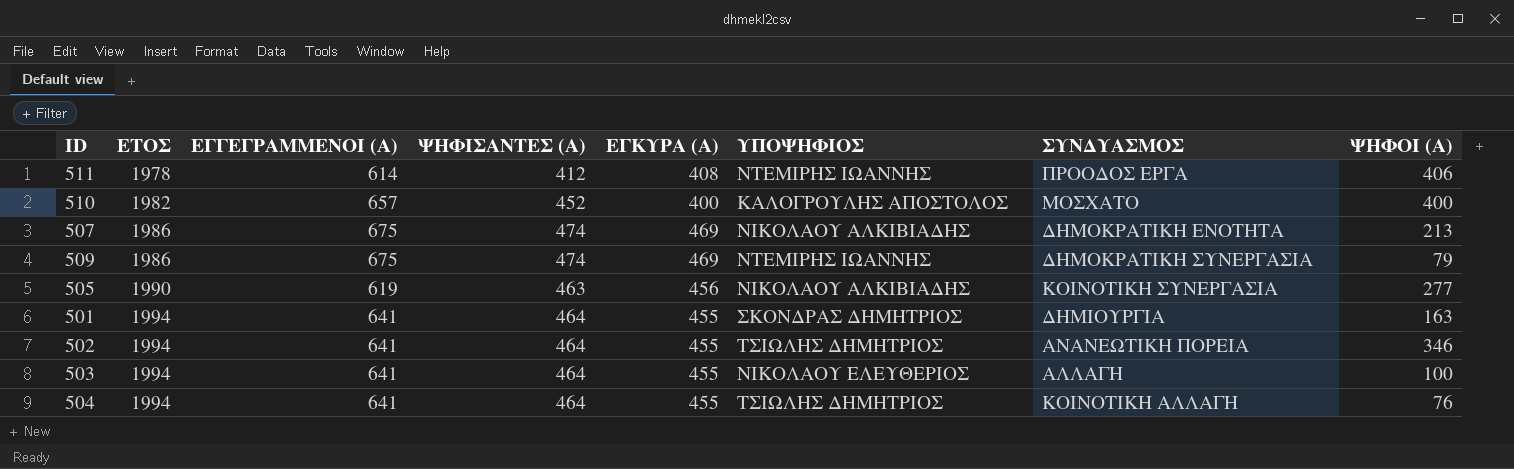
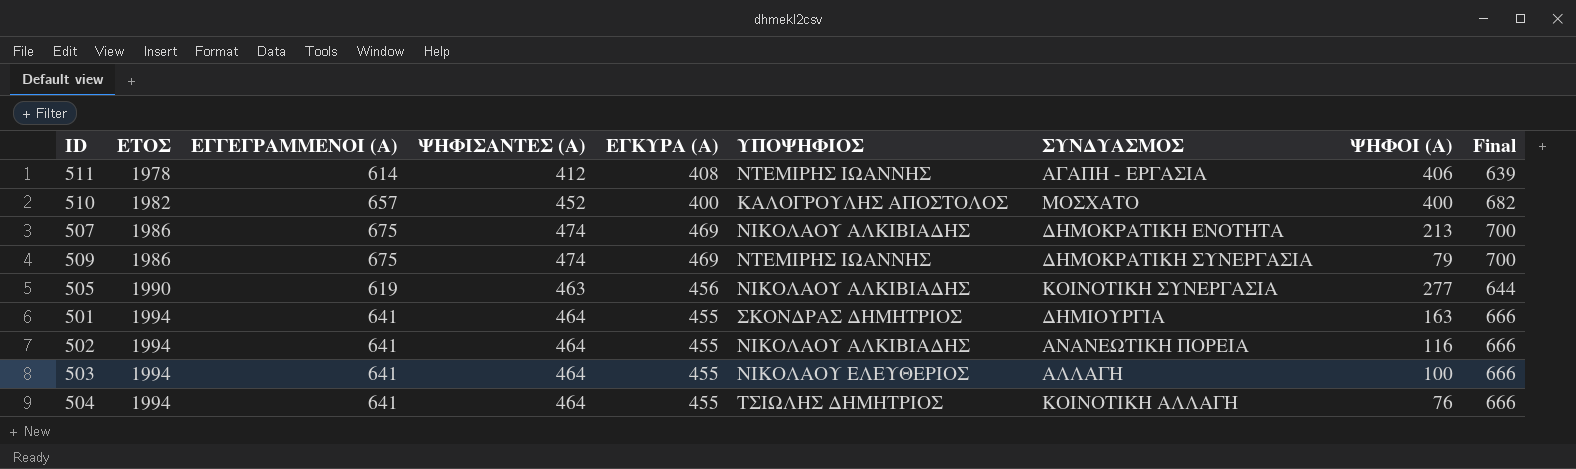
column Final | formula: none -> [ΕΓΓΕΓΡΑΜΜΕΝΟΙ (Α)] + 25
511 | ΣΥΝΔΥΑΣΜΟΣ: ΠΡΟΟΔΟΣ ΕΡΓΑ -> ΑΓΑΠΗ - ΕΡΓΑΣΙΑ
502 | ΥΠΟΨΗΦΙΟΣ: ΤΣΙΩΛΗΣ ΔΗΜΗΤΡΙΟΣ -> ΝΙΚΟΛΑΟΥ ΑΛΚΙΒΙΑΔΗΣ
502 | ΨΗΦΟΙ (Α): 346 -> 116

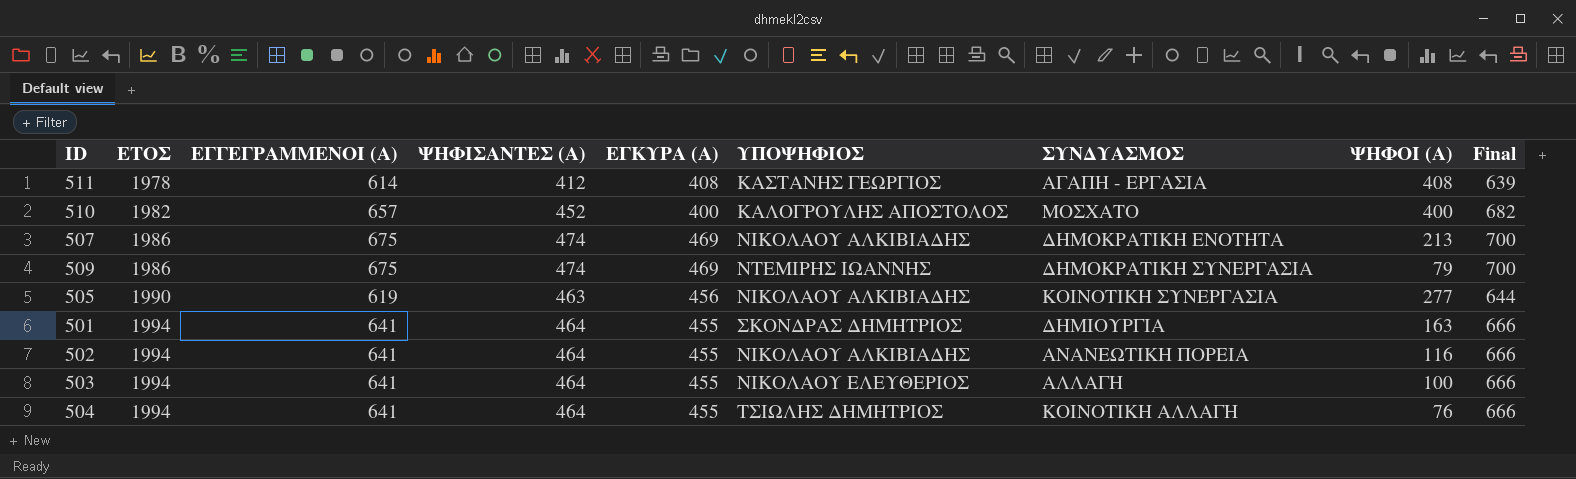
511 | ΥΠΟΨΗΦΙΟΣ: ΝΤΕΜΙΡΗΣ ΙΩΑΝΝΗΣ -> ΚΑΣΤΑΝΗΣ ΓΕΩΡΓΙΟΣ
511 | ΨΗΦΟΙ (Α): 406 -> 408

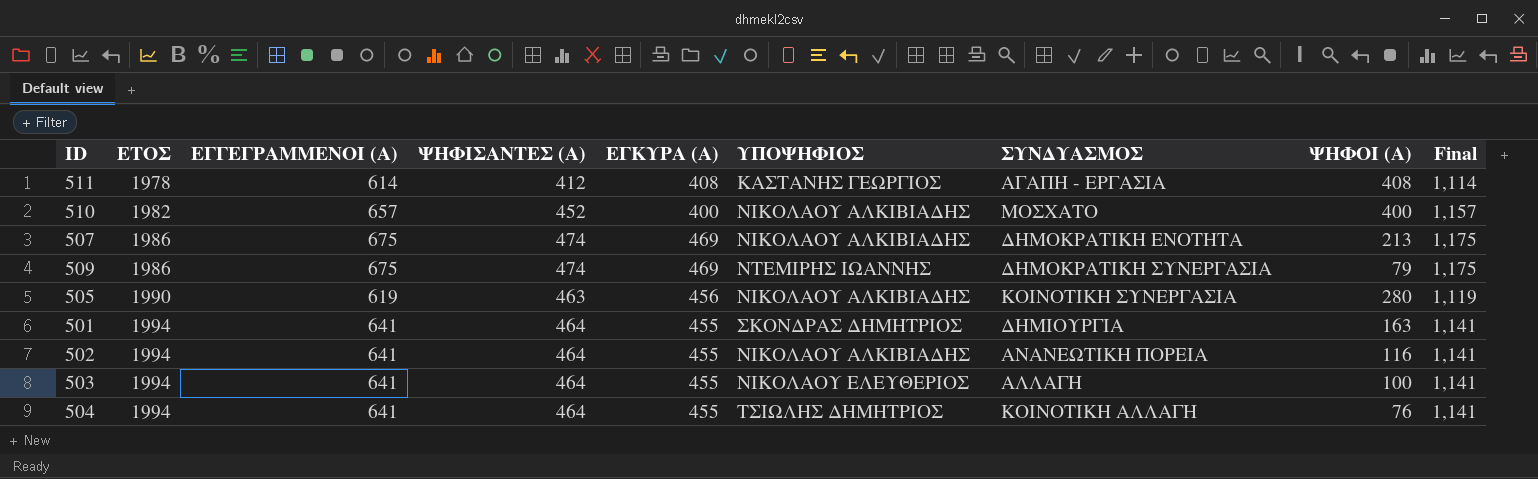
column Final | formula: [ΕΓΓΕΓΡΑΜΜΕΝΟΙ (Α)] + 25 -> [ΕΓΓΕΓΡΑΜΜΕΝΟΙ (Α)] + 500
510 | ΥΠΟΨΗΦΙΟΣ: ΚΑΛΟΓΡΟΥΛΗΣ ΑΠΟΣΤΟΛΟΣ -> ΝΙΚΟΛΑΟΥ ΑΛΚΙΒΙΑΔΗΣ
505 | ΨΗΦΟΙ (Α): 277 -> 280

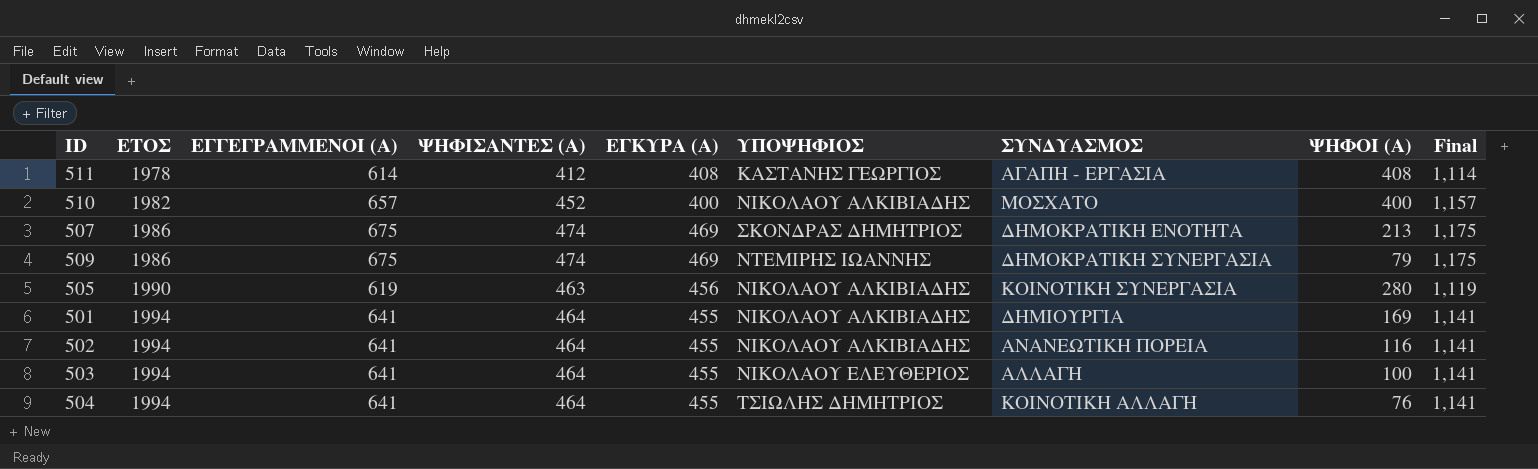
507 | ΥΠΟΨΗΦΙΟΣ: ΝΙΚΟΛΑΟΥ ΑΛΚΙΒΙΑΔΗΣ -> ΣΚΟΝΔΡΑΣ ΔΗΜΗΤΡΙΟΣ
501 | ΥΠΟΨΗΦΙΟΣ: ΣΚΟΝΔΡΑΣ ΔΗΜΗΤΡΙΟΣ -> ΝΙΚΟΛΑΟΥ ΑΛΚΙΒΙΑΔΗΣ
501 | ΨΗΦΟΙ (Α): 163 -> 169

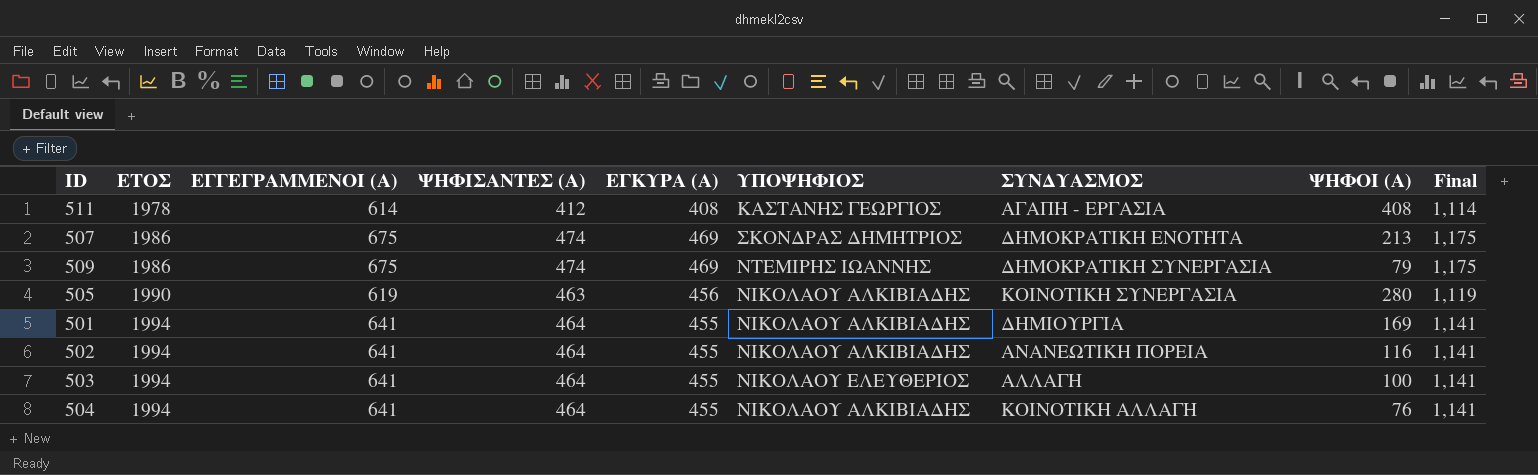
row 510: 1982 | 657 | 452 | 400 | ΝΙΚΟΛΑΟΥ ΑΛΚΙΒΙΑΔΗΣ | ΜΟΣΧΑΤΟ | 400 | 1,157 -> none
504 | ΥΠΟΨΗΦΙΟΣ: ΤΣΙΩΛΗΣ ΔΗΜΗΤΡΙΟΣ -> ΝΙΚΟΛΑΟΥ ΑΛΚΙΒΙΑΔΗΣ

